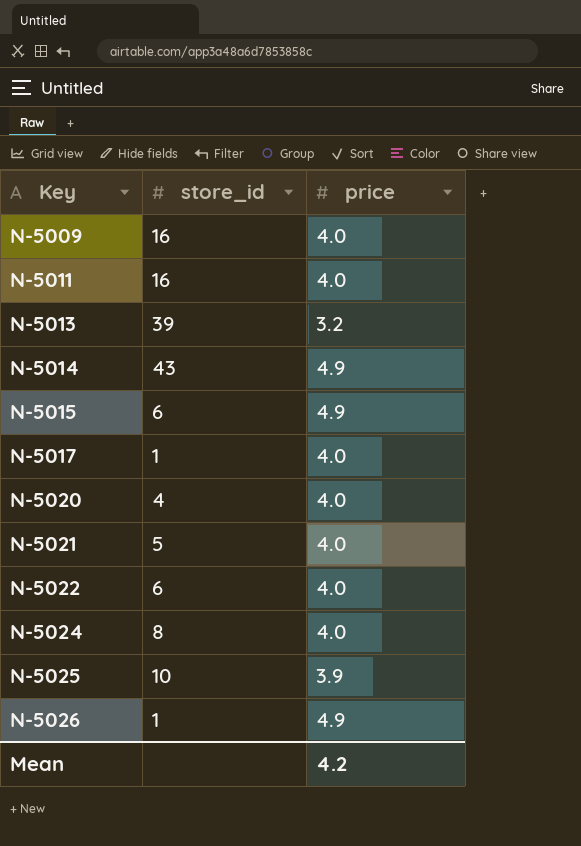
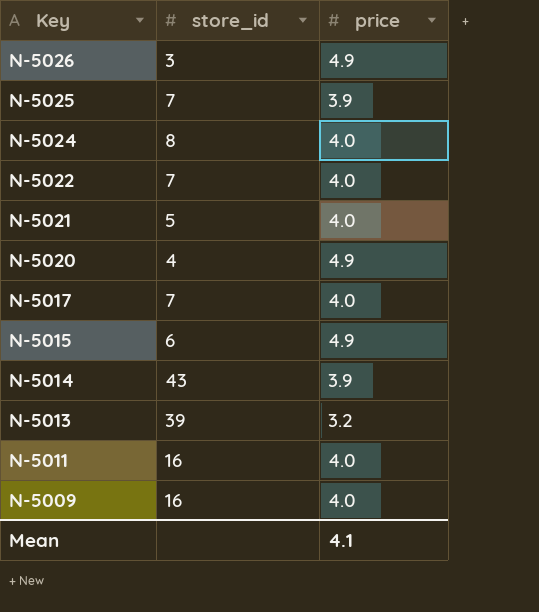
row order: Key ascending -> Key descending
N-5026 | store_id: 1 -> 3
N-5025 | store_id: 10 -> 7
N-5022 | store_id: 6 -> 7
N-5020 | price: 4.0 -> 4.9
N-5017 | store_id: 1 -> 7
N-5014 | price: 4.9 -> 3.9
Mean | price: 4.2 -> 4.1

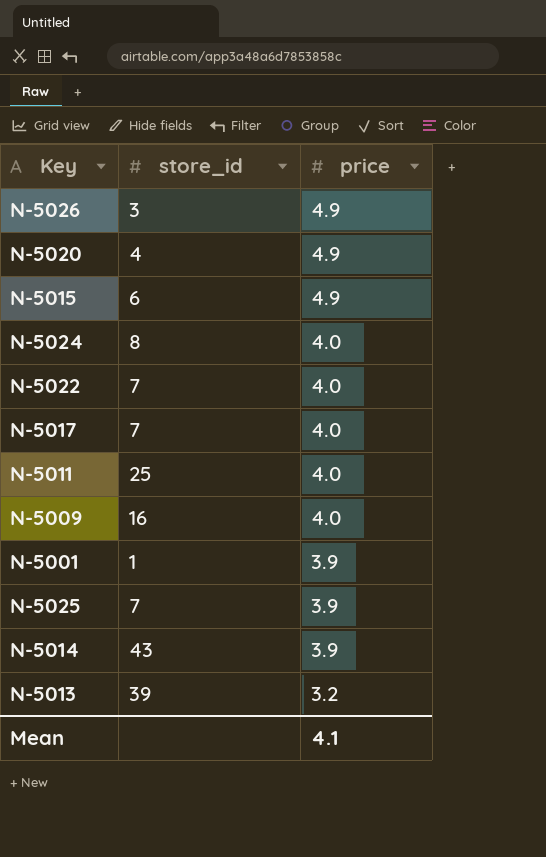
row order: Key descending -> price descending
row N-5021: 5 | 4.0 -> none
N-5011 | store_id: 16 -> 25
row N-5001: none -> 1 | 3.9

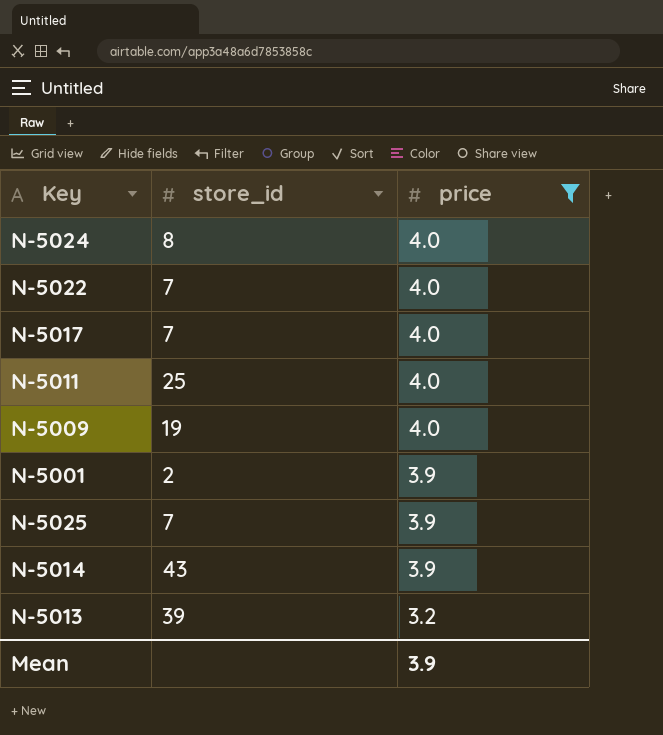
filter: none -> price != 4.9
N-5009 | store_id: 16 -> 19
N-5001 | store_id: 1 -> 2
Mean | price: 4.1 -> 3.9

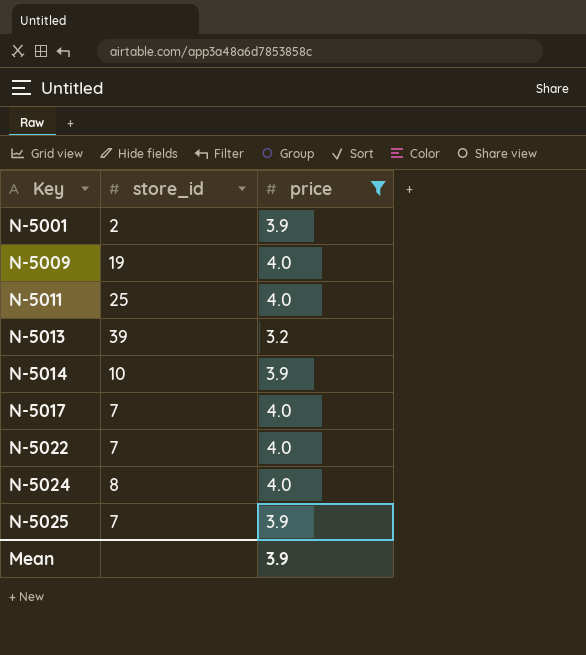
row order: price descending -> Key ascending
N-5014 | store_id: 43 -> 10

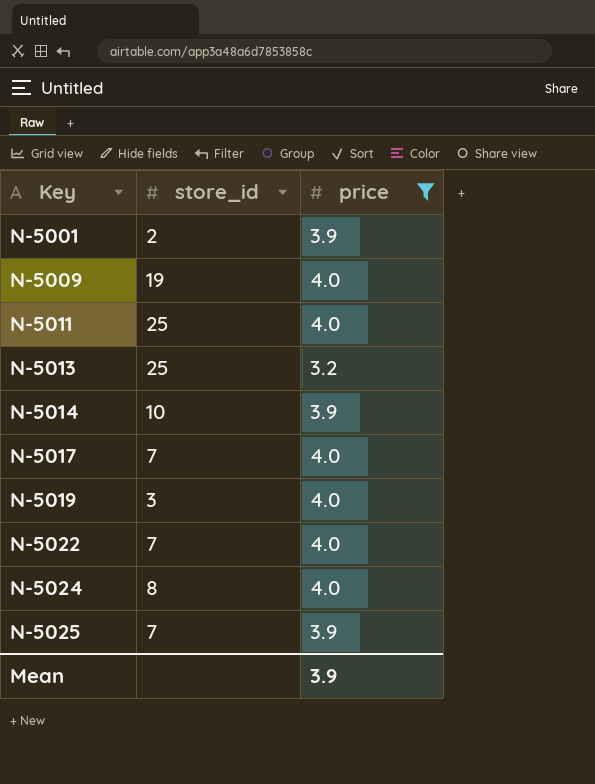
N-5013 | store_id: 39 -> 25
row N-5019: none -> 3 | 4.0

